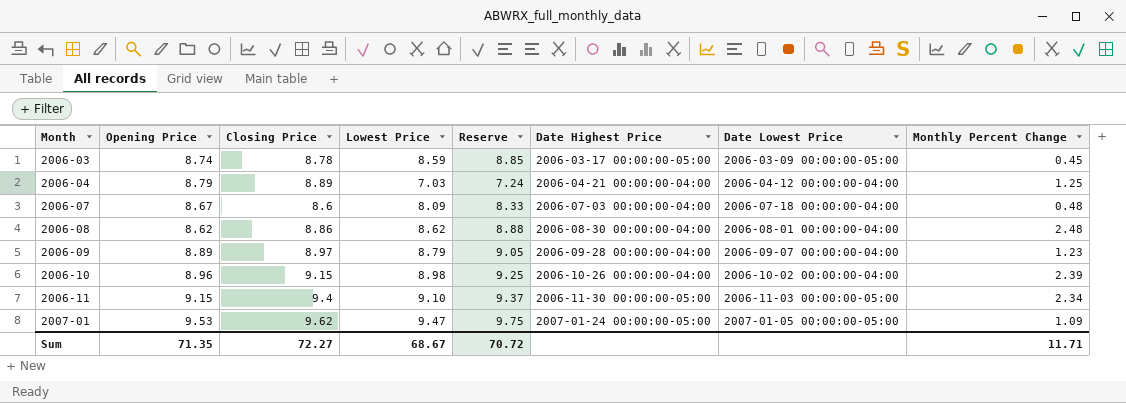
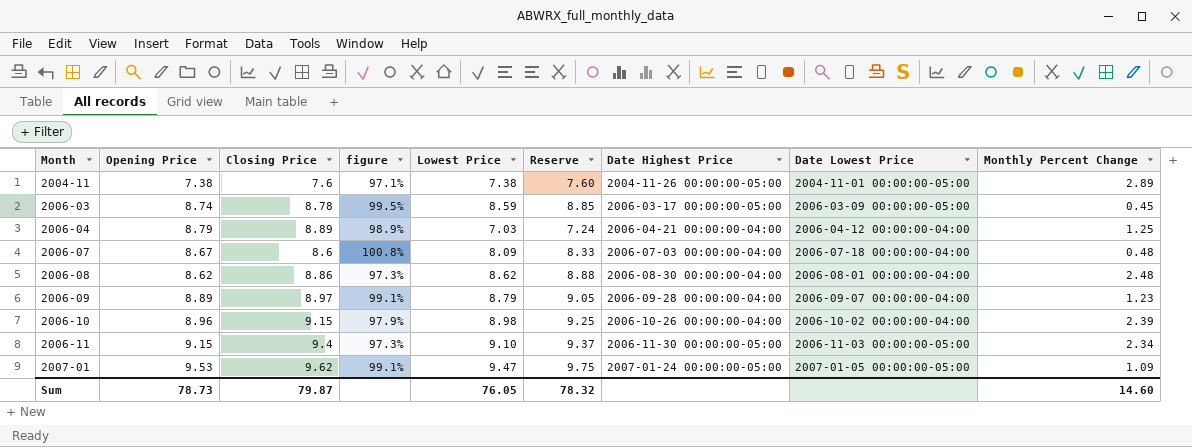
column figure | formula: none -> [Opening Price] / [Closing Price]
row 2004-11: none -> 7.38 | 7.6 | 97.1% | 7.38 | 7.60 | 2004-11-26 00:00:00-05:00 | 2004-11-01 00:00:00-05:00 | 2.89
Sum | Opening Price: 71.35 -> 78.73
Sum | Closing Price: 72.27 -> 79.87
Sum | Lowest Price: 68.67 -> 76.05
Sum | Reserve: 70.72 -> 78.32
Sum | Monthly Percent Change: 11.71 -> 14.60

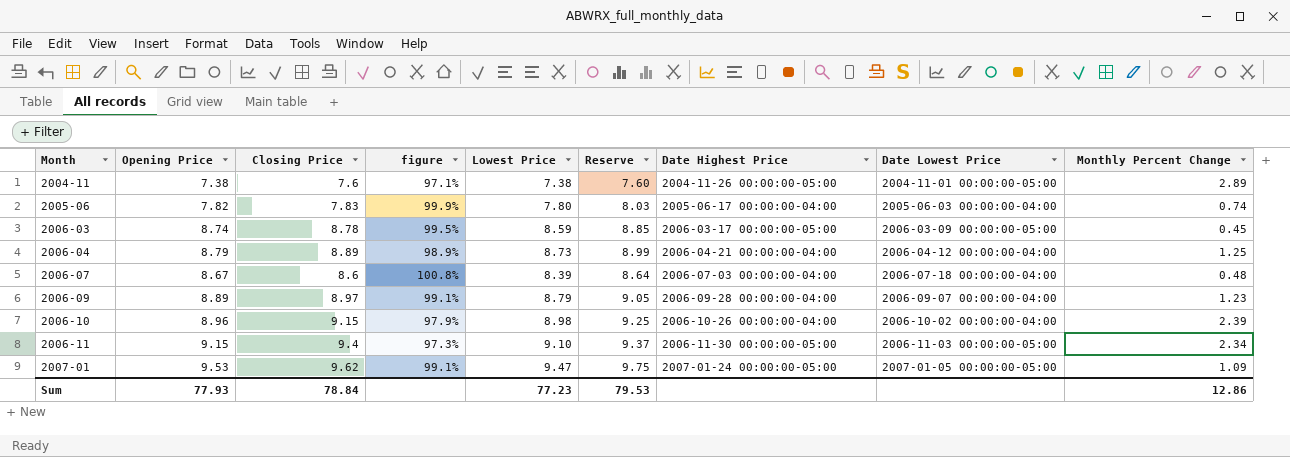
row 2006-08: 8.62 | 8.86 | 97.3% | 8.62 | 8.88 | 2006-08-30 00:00:00-04:00 | 2006-08-01 00:00:00-04:00 | 2.48 -> none
row 2005-06: none -> 7.82 | 7.83 | 99.9% | 7.80 | 8.03 | 2005-06-17 00:00:00-04:00 | 2005-06-03 00:00:00-04:00 | 0.74
2006-04 | Lowest Price: 7.03 -> 8.73
2006-04 | Reserve: 7.24 -> 8.99
2006-07 | Lowest Price: 8.09 -> 8.39
2006-07 | Reserve: 8.33 -> 8.64
Sum | Opening Price: 78.73 -> 77.93
Sum | Closing Price: 79.87 -> 78.84
Sum | Lowest Price: 76.05 -> 77.23
Sum | Reserve: 78.32 -> 79.53
Sum | Monthly Percent Change: 14.60 -> 12.86

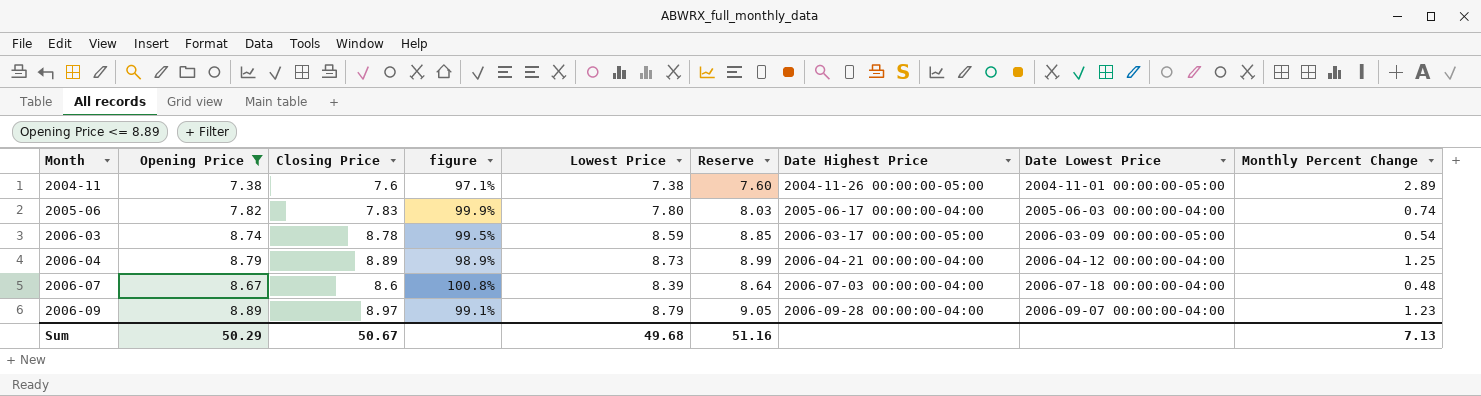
filter: none -> Opening Price <= 8.89
2006-03 | Monthly Percent Change: 0.45 -> 0.54
Sum | Opening Price: 77.93 -> 50.29
Sum | Closing Price: 78.84 -> 50.67
Sum | Lowest Price: 77.23 -> 49.68
Sum | Reserve: 79.53 -> 51.16
Sum | Monthly Percent Change: 12.86 -> 7.13

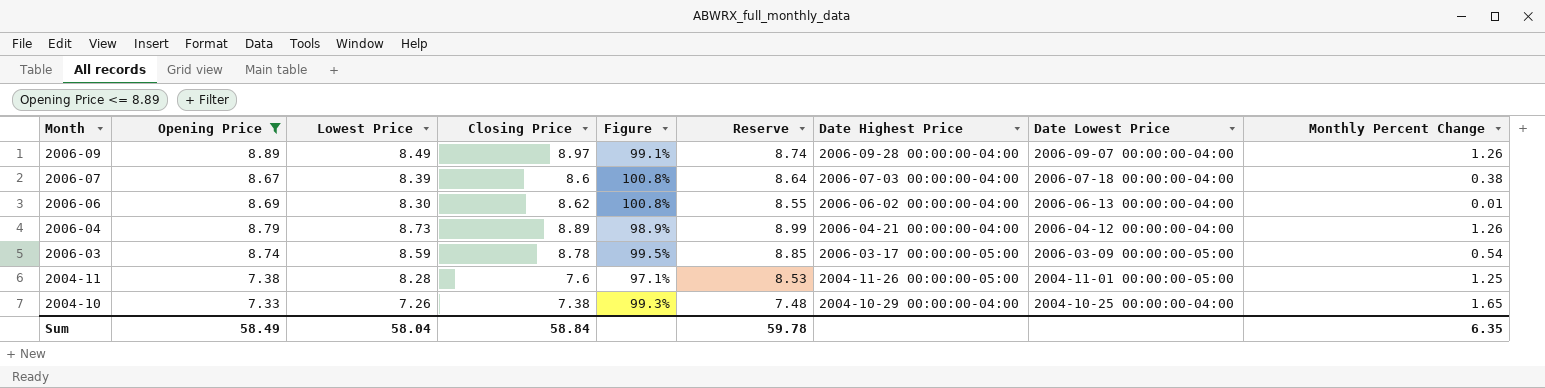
row order: Month ascending -> Month descending
column Lowest Price | position: 5 -> 3
column name: figure -> Figure
row 2005-06: 7.82 | 7.83 | 99.9% | 7.80 | 8.03 | 2005-06-17 00:00:00-04:00 | 2005-06-03 00:00:00-04:00 | 0.74 -> none
2006-09 | Lowest Price: 8.79 -> 8.49
2006-09 | Reserve: 9.05 -> 8.74
2006-09 | Monthly Percent Change: 1.23 -> 1.26
2006-07 | Monthly Percent Change: 0.48 -> 0.38
row 2006-06: none -> 8.69 | 8.30 | 8.62 | 100.8% | 8.55 | 2006-06-02 00:00:00-04:00 | 2006-06-13 00:00:00-04:00 | 0.01
2006-04 | Monthly Percent Change: 1.25 -> 1.26
2004-11 | Lowest Price: 7.38 -> 8.28
2004-11 | Reserve: 7.60 -> 8.53
2004-11 | Monthly Percent Change: 2.89 -> 1.25
row 2004-10: none -> 7.33 | 7.26 | 7.38 | 99.3% | 7.48 | 2004-10-29 00:00:00-04:00 | 2004-10-25 00:00:00-04:00 | 1.65
Sum | Opening Price: 50.29 -> 58.49
Sum | Lowest Price: 49.68 -> 58.04
Sum | Closing Price: 50.67 -> 58.84
Sum | Reserve: 51.16 -> 59.78
Sum | Monthly Percent Change: 7.13 -> 6.35

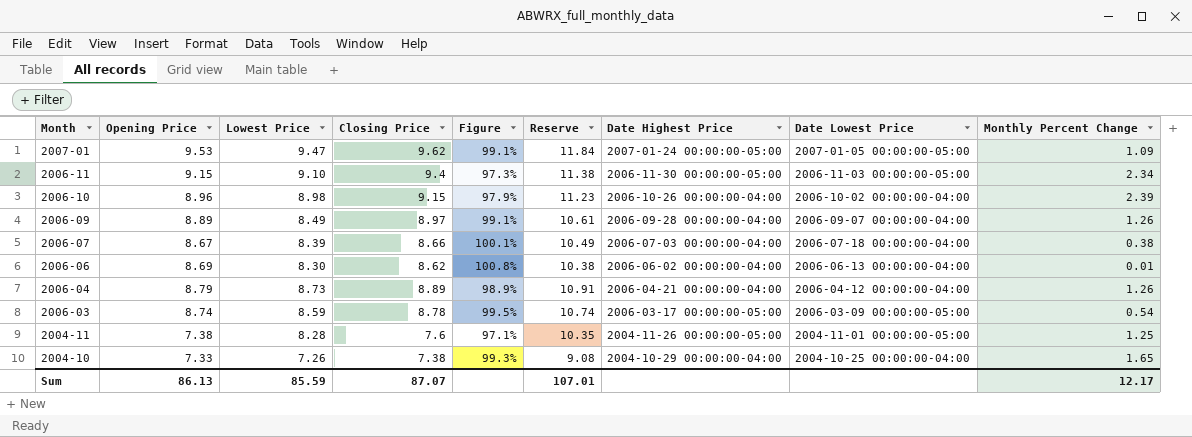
filter: Opening Price <= 8.89 -> none
column Reserve | formula: [Lowest Price] * 1.03 -> [Lowest Price] * 1.25
2006-07 | Closing Price: 8.6 -> 8.66
2006-07 | Figure: 100.8% -> 100.1%
Sum | Opening Price: 58.49 -> 86.13
Sum | Lowest Price: 58.04 -> 85.59
Sum | Closing Price: 58.84 -> 87.07
Sum | Reserve: 59.78 -> 107.01
Sum | Monthly Percent Change: 6.35 -> 12.17

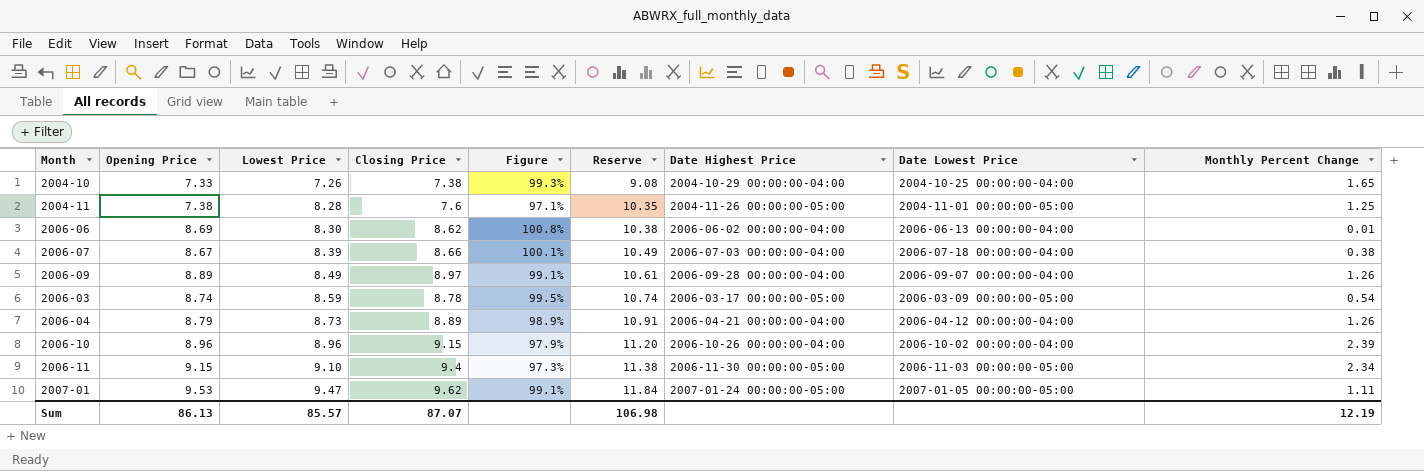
row order: Month descending -> Lowest Price ascending
2006-10 | Lowest Price: 8.98 -> 8.96
2006-10 | Reserve: 11.23 -> 11.20
2007-01 | Monthly Percent Change: 1.09 -> 1.11
Sum | Lowest Price: 85.59 -> 85.57
Sum | Reserve: 107.01 -> 106.98
Sum | Monthly Percent Change: 12.17 -> 12.19

